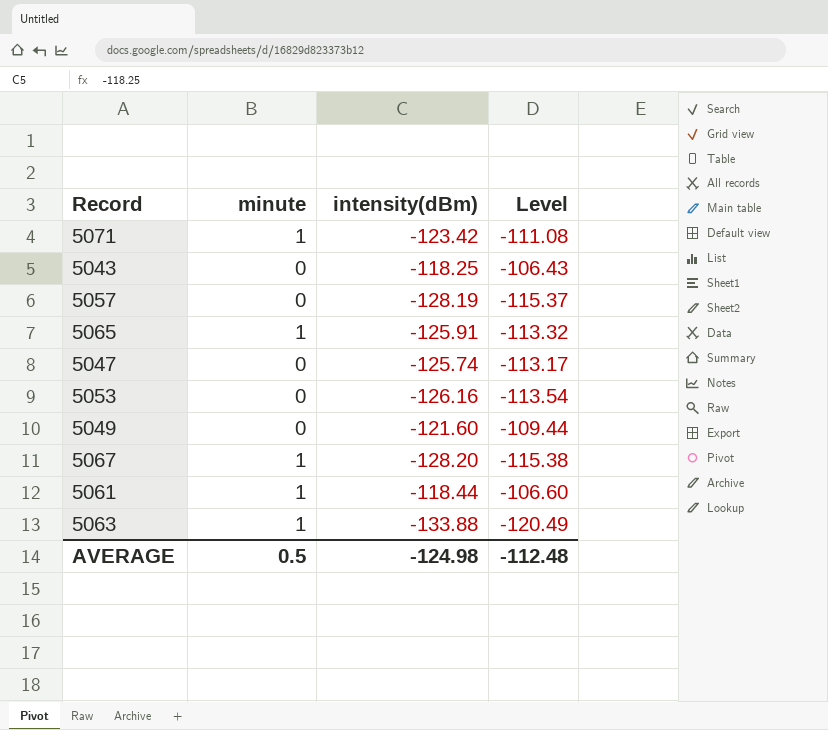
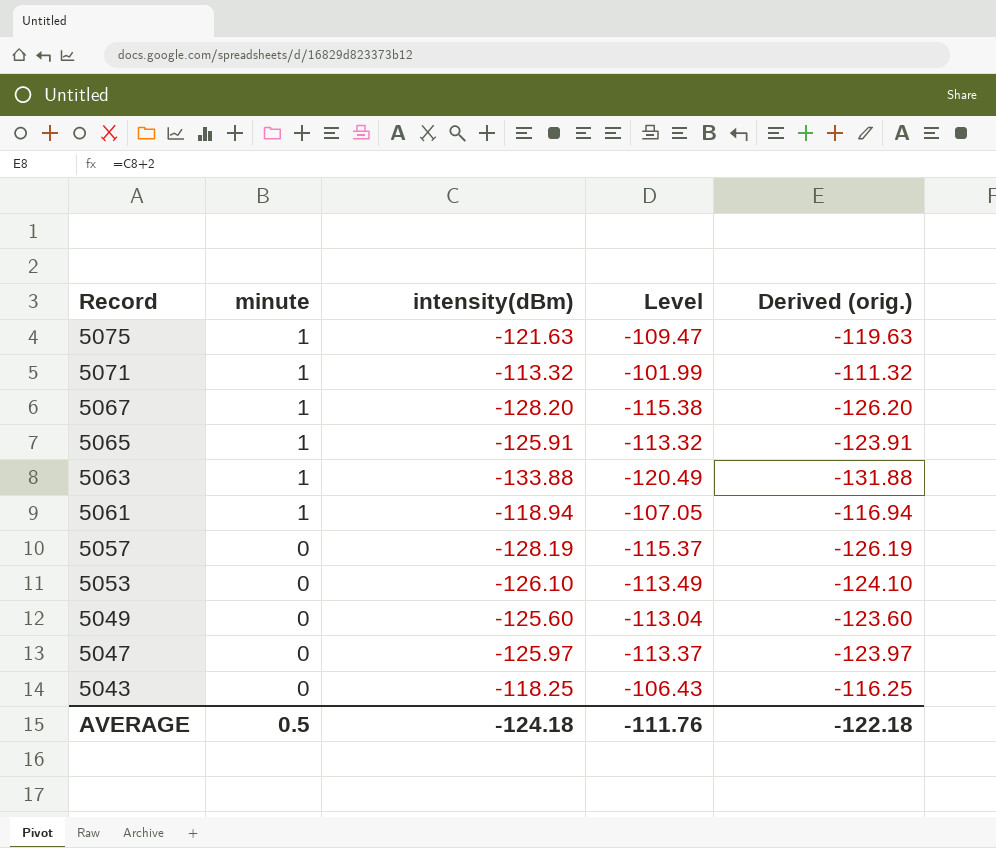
row order: none -> Record descending
column Derived (orig.) | formula: none -> [intensity(dBm)] + 2
row 5075: none -> 1 | -121.63 | -109.47 | -119.63
5071 | intensity(dBm): -123.42 -> -113.32
5071 | Level: -111.08 -> -101.99
5061 | intensity(dBm): -118.44 -> -118.94
5061 | Level: -106.60 -> -107.05
5053 | intensity(dBm): -126.16 -> -126.10
5053 | Level: -113.54 -> -113.49
5049 | intensity(dBm): -121.60 -> -125.60
5049 | Level: -109.44 -> -113.04
5047 | intensity(dBm): -125.74 -> -125.97
5047 | Level: -113.17 -> -113.37
AVERAGE | intensity(dBm): -124.98 -> -124.18
AVERAGE | Level: -112.48 -> -111.76

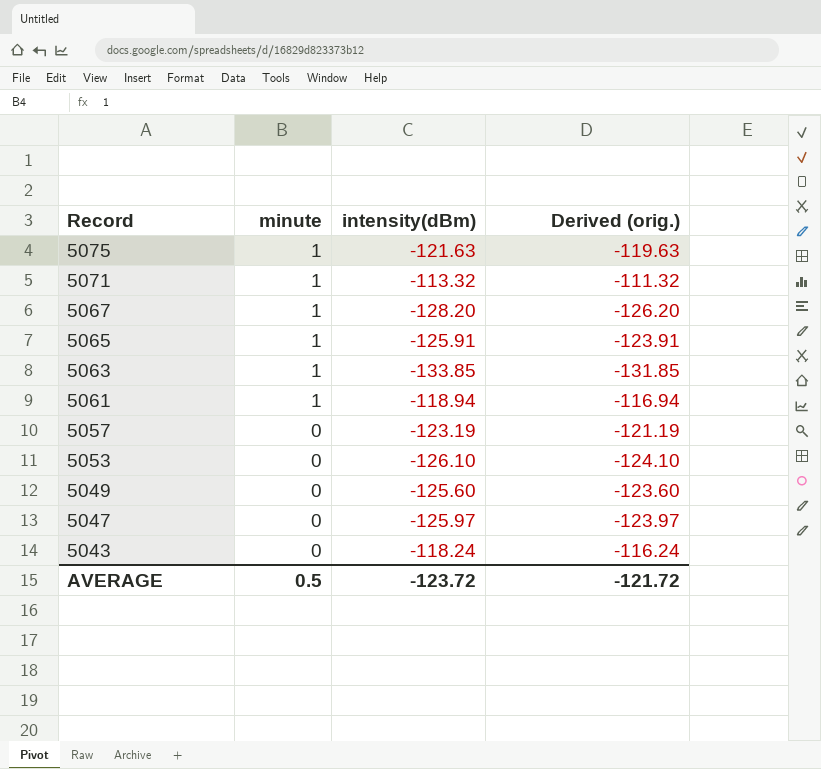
column Level | formula: [intensity(dBm)] * 0.9 -> none
5063 | intensity(dBm): -133.88 -> -133.85
5063 | Derived (orig.): -131.88 -> -131.85
5057 | intensity(dBm): -128.19 -> -123.19
5057 | Derived (orig.): -126.19 -> -121.19
5043 | intensity(dBm): -118.25 -> -118.24
5043 | Derived (orig.): -116.25 -> -116.24
AVERAGE | intensity(dBm): -124.18 -> -123.72
AVERAGE | Derived (orig.): -122.18 -> -121.72

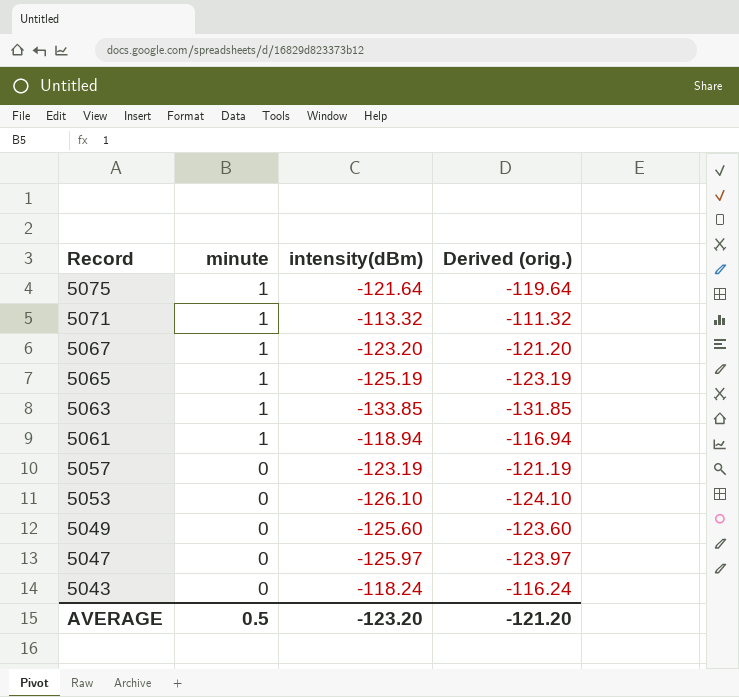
5075 | intensity(dBm): -121.63 -> -121.64
5075 | Derived (orig.): -119.63 -> -119.64
5067 | intensity(dBm): -128.20 -> -123.20
5067 | Derived (orig.): -126.20 -> -121.20
5065 | intensity(dBm): -125.91 -> -125.19
5065 | Derived (orig.): -123.91 -> -123.19
AVERAGE | intensity(dBm): -123.72 -> -123.20
AVERAGE | Derived (orig.): -121.72 -> -121.20

